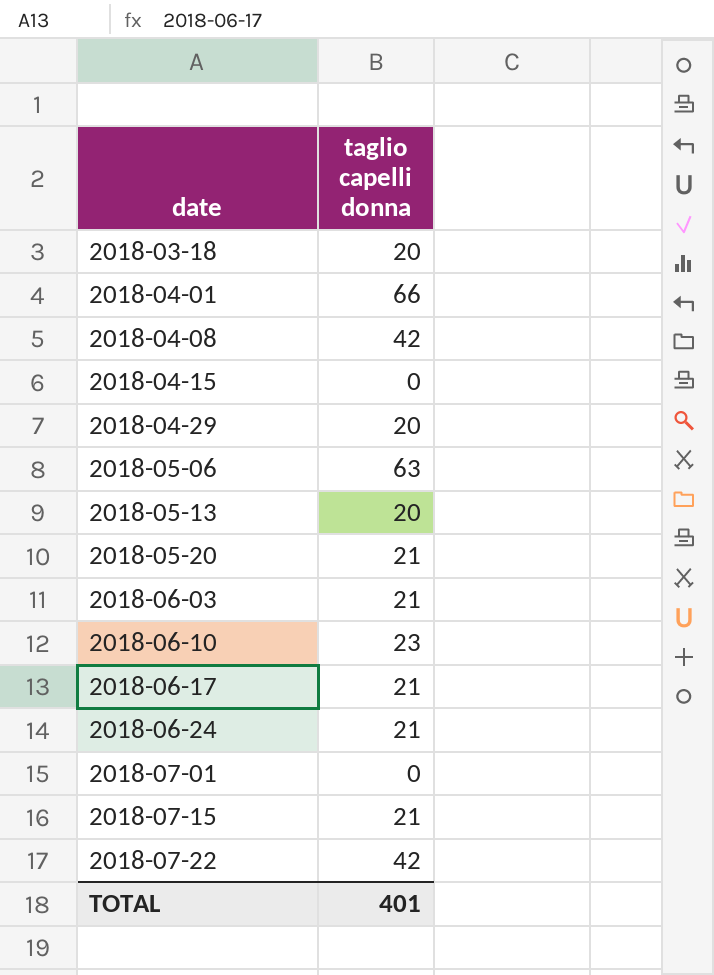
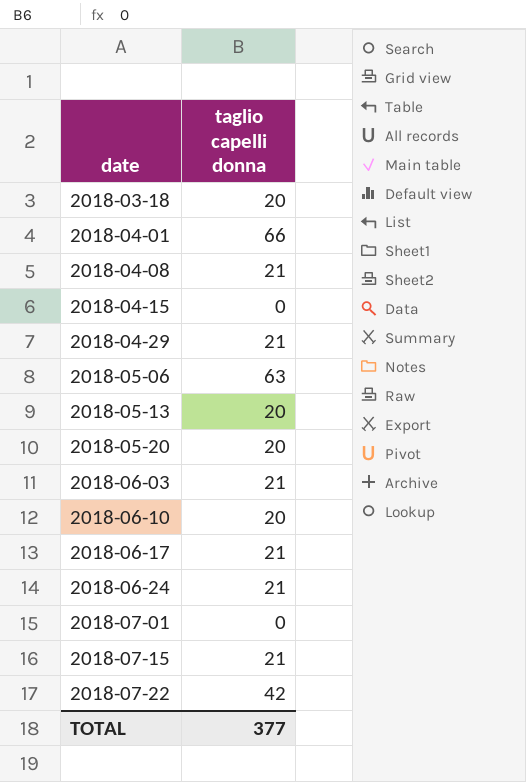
2018-04-08 | taglio capelli donna: 42 -> 21
2018-04-29 | taglio capelli donna: 20 -> 21
2018-05-20 | taglio capelli donna: 21 -> 20
2018-06-10 | taglio capelli donna: 23 -> 20
TOTAL | taglio capelli donna: 401 -> 377

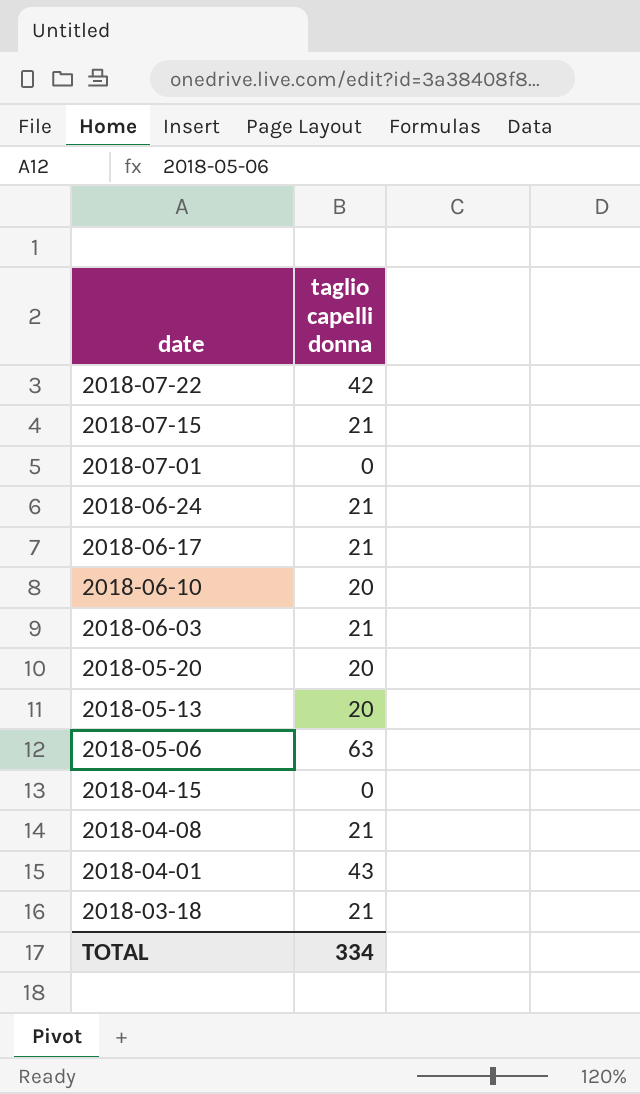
row order: date ascending -> date descending
row 2018-04-29: 21 -> none
2018-04-01 | taglio capelli donna: 66 -> 43
2018-03-18 | taglio capelli donna: 20 -> 21
TOTAL | taglio capelli donna: 377 -> 334

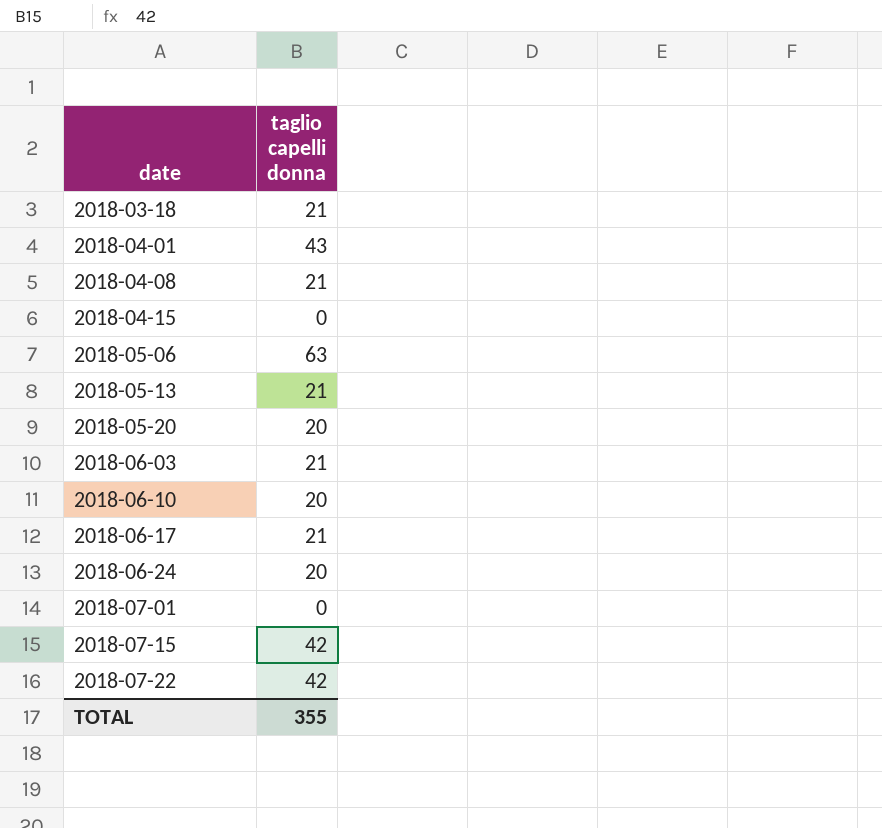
row order: date descending -> date ascending
2018-05-13 | taglio capelli donna: 20 -> 21
2018-06-24 | taglio capelli donna: 21 -> 20
2018-07-15 | taglio capelli donna: 21 -> 42
TOTAL | taglio capelli donna: 334 -> 355

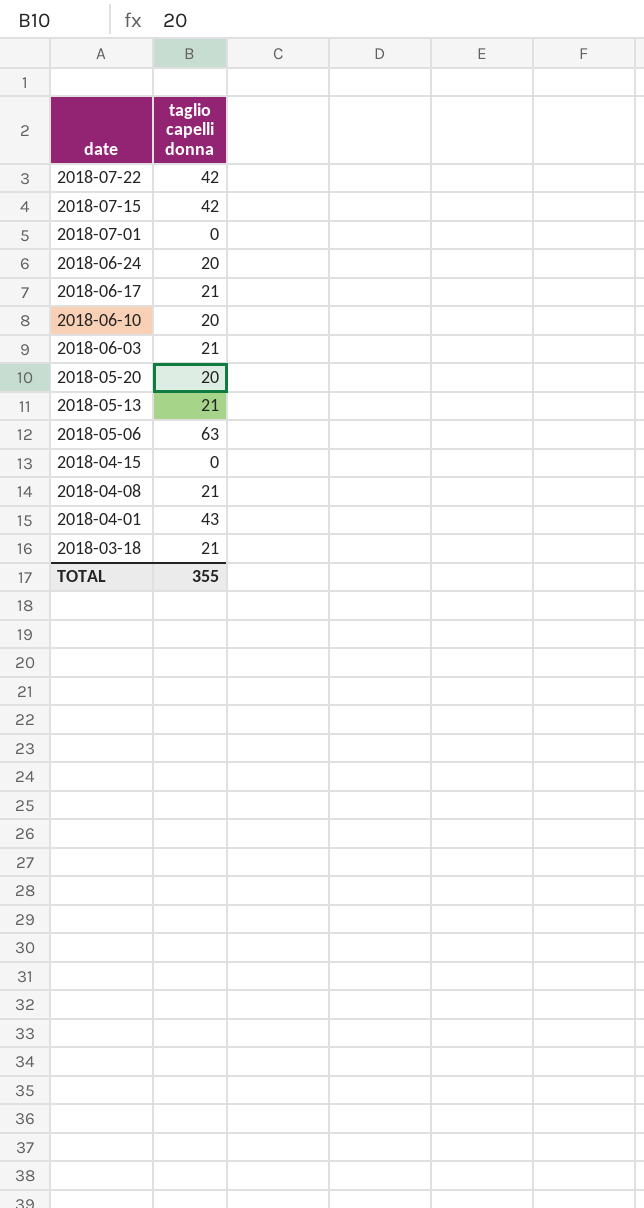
row order: date ascending -> date descending

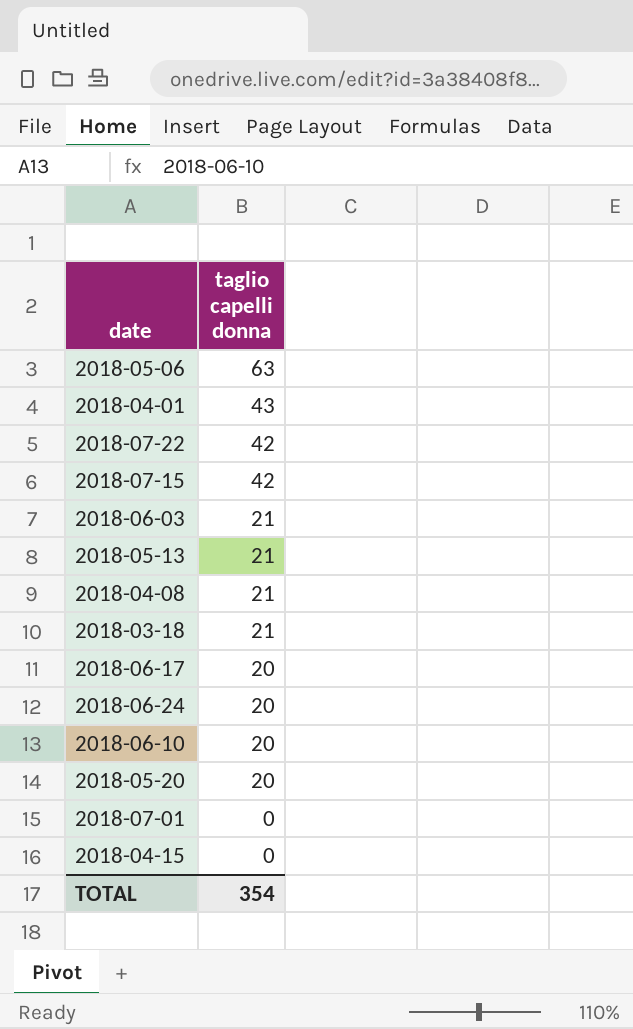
row order: date descending -> taglio capelli donna descending
2018-06-17 | taglio capelli donna: 21 -> 20
TOTAL | taglio capelli donna: 355 -> 354

